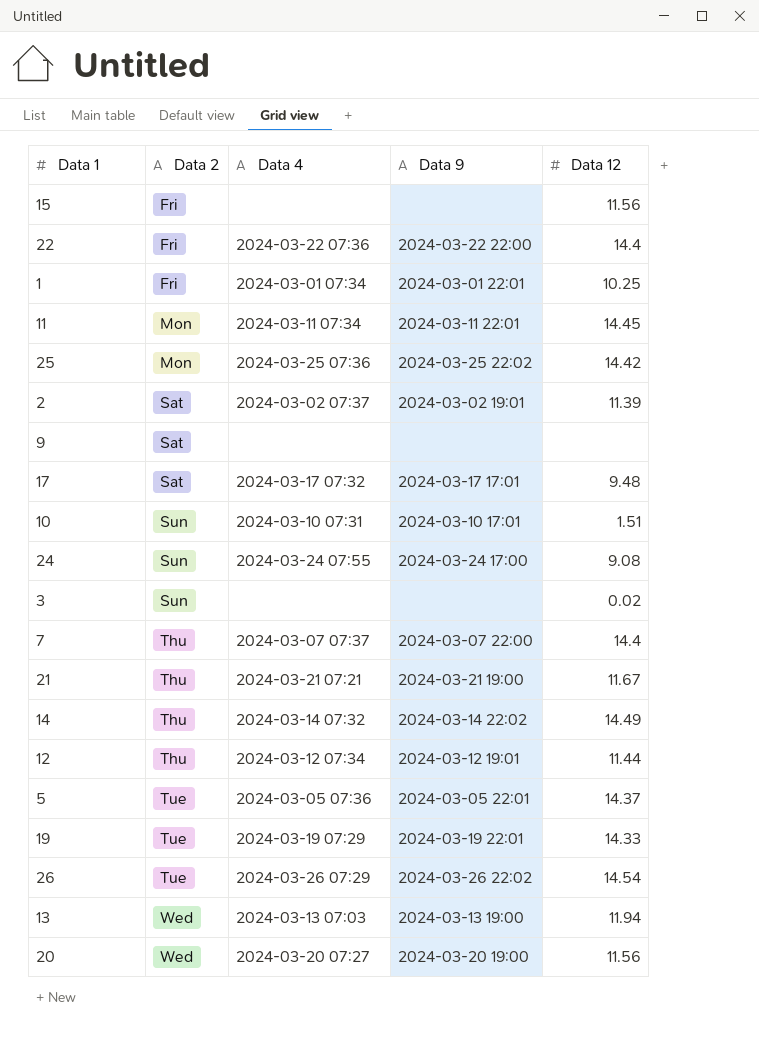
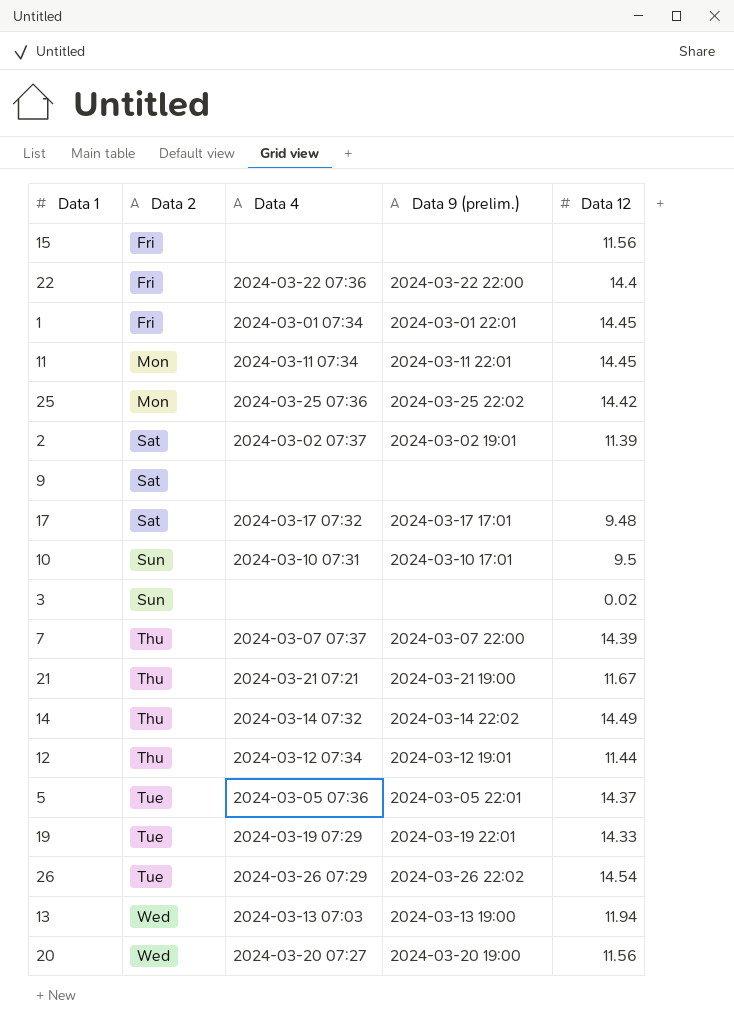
column name: Data 9 -> Data 9 (prelim.)
row 24: Sun | 2024-03-24 07:55 | 2024-03-24 17:00 | 9.08 -> none
1 | Data 12: 10.25 -> 14.45
10 | Data 12: 1.51 -> 9.5
7 | Data 12: 14.4 -> 14.39

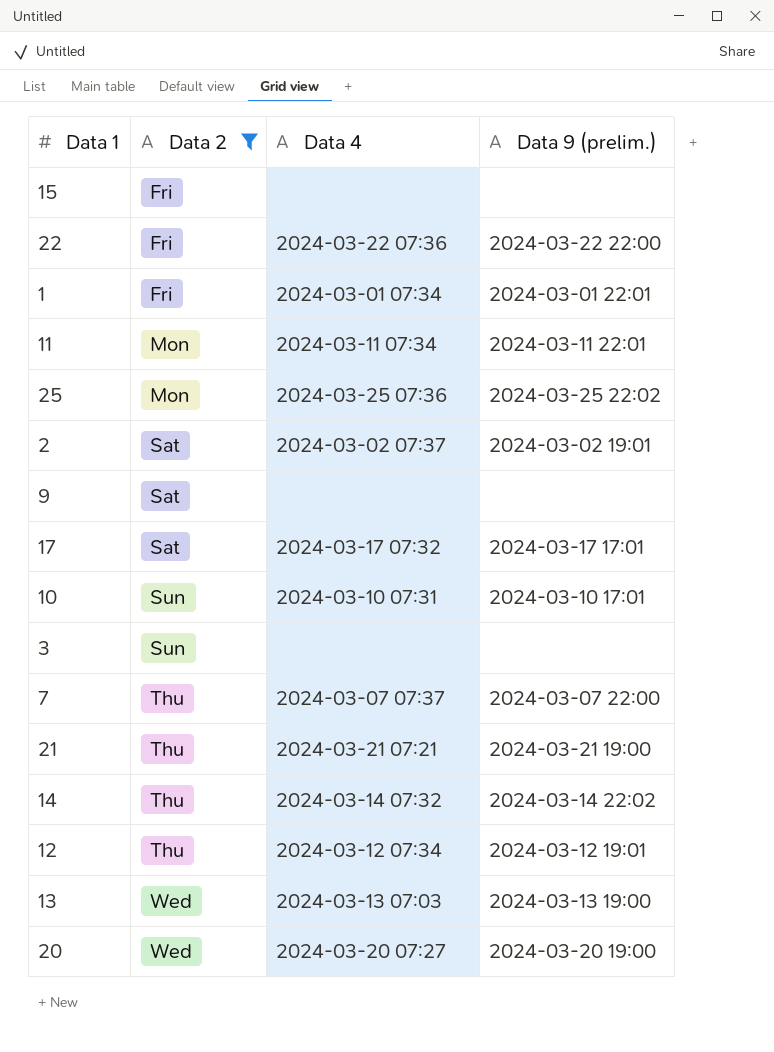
filter: none -> Data 2 != Tue
column Data 12 | position: 5 -> none

